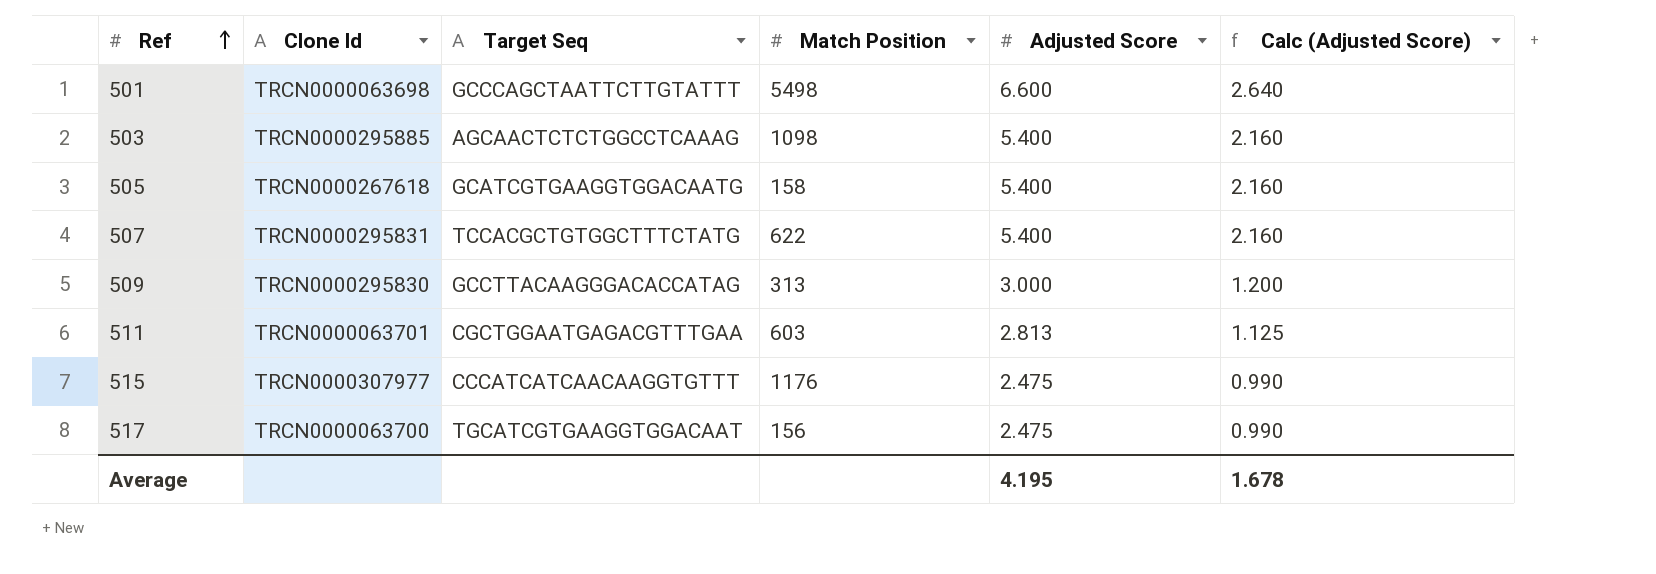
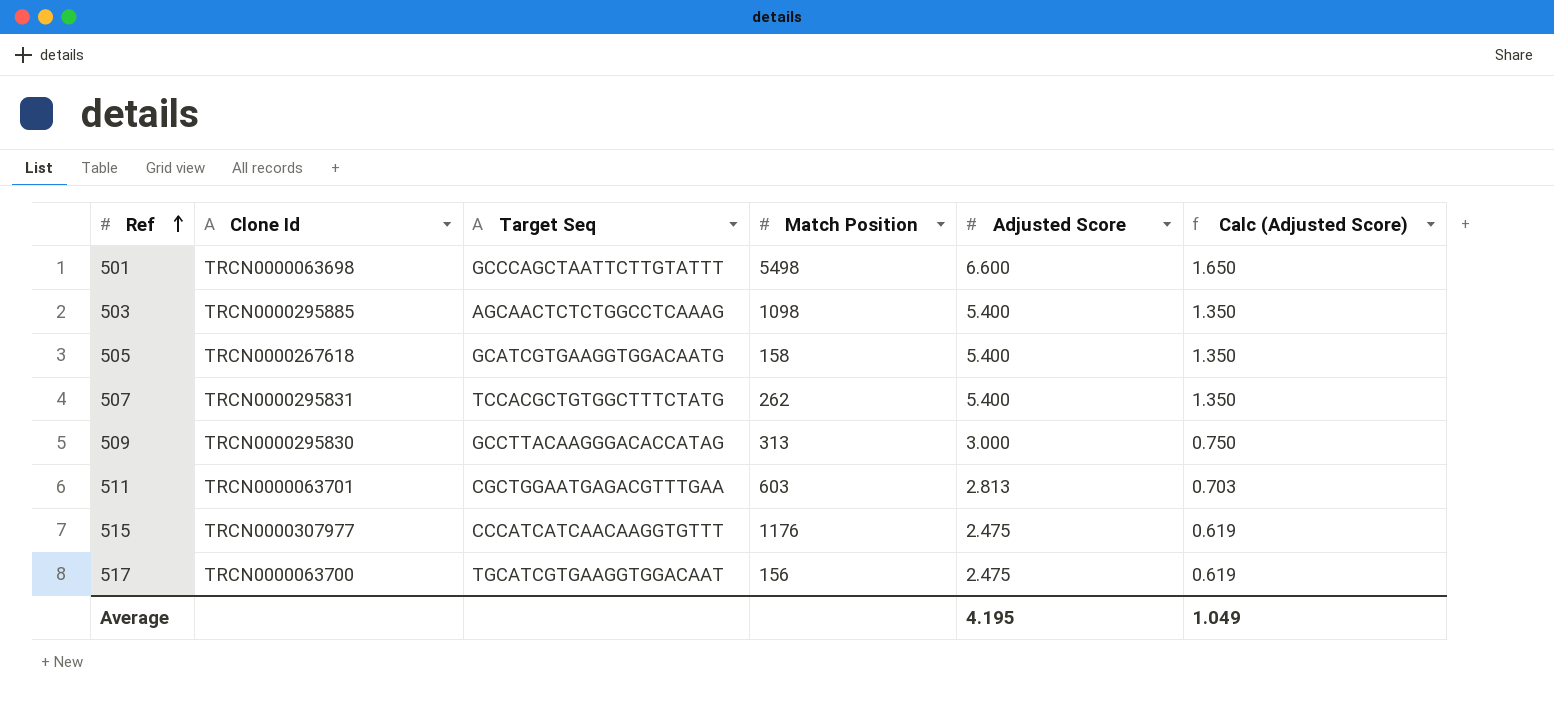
column Calc (Adjusted Score) | formula: [Adjusted Score] * 0.4 -> [Adjusted Score] * 0.25
507 | Match Position: 622 -> 262
Average | Calc (Adjusted Score): 1.678 -> 1.049

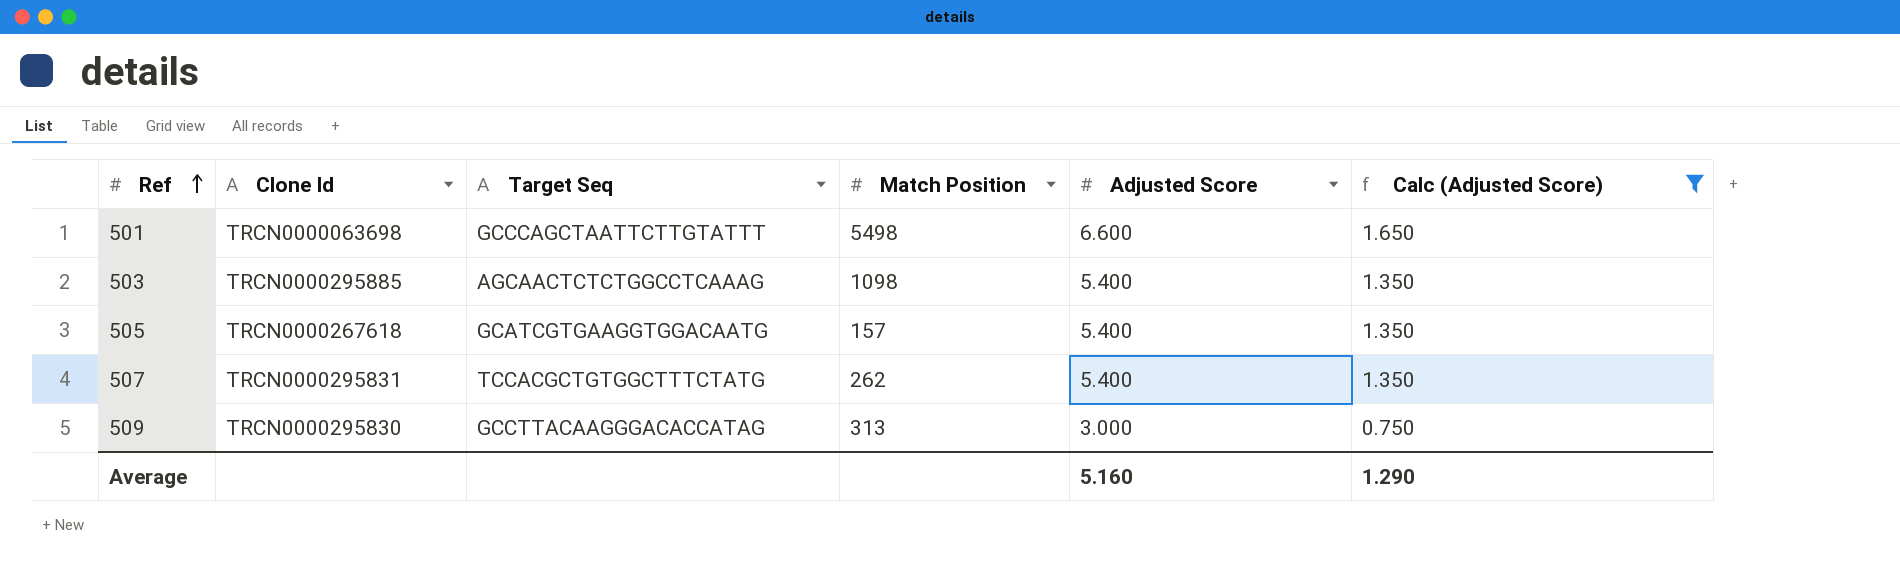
filter: none -> Calc (Adjusted Score) >= 0.750
505 | Match Position: 158 -> 157
Average | Adjusted Score: 4.195 -> 5.160
Average | Calc (Adjusted Score): 1.049 -> 1.290

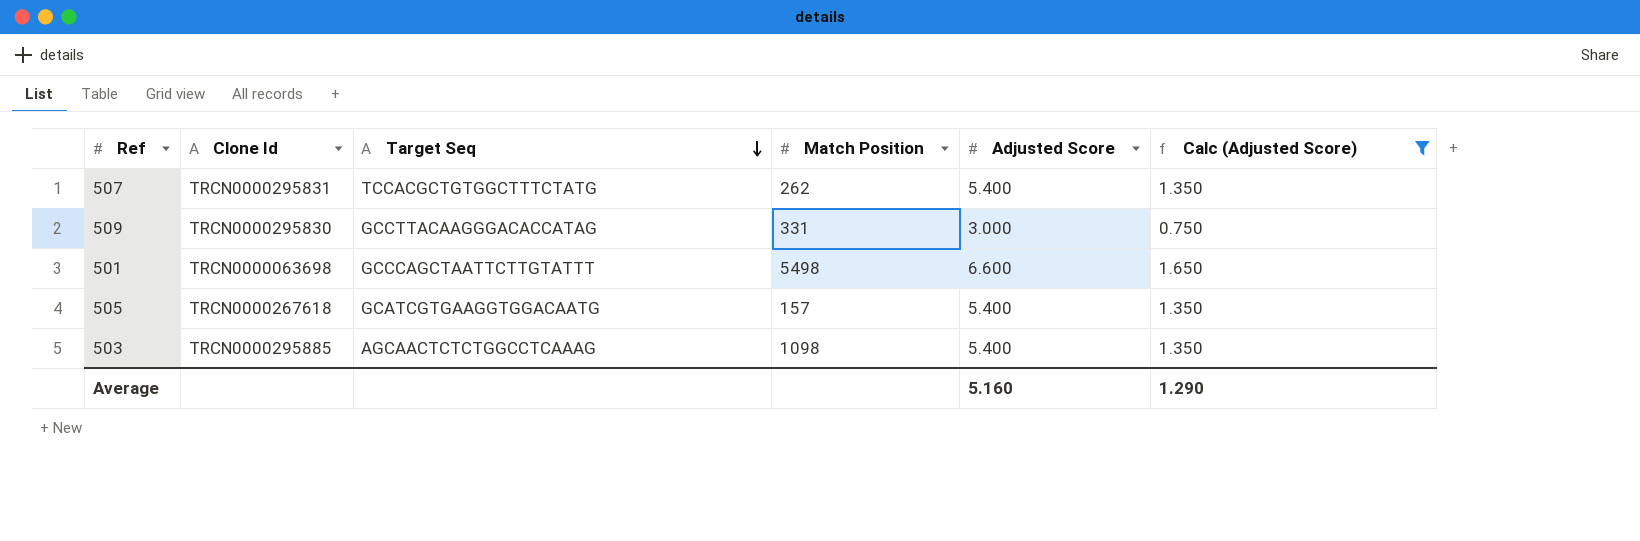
row order: Ref ascending -> Target Seq descending
509 | Match Position: 313 -> 331

